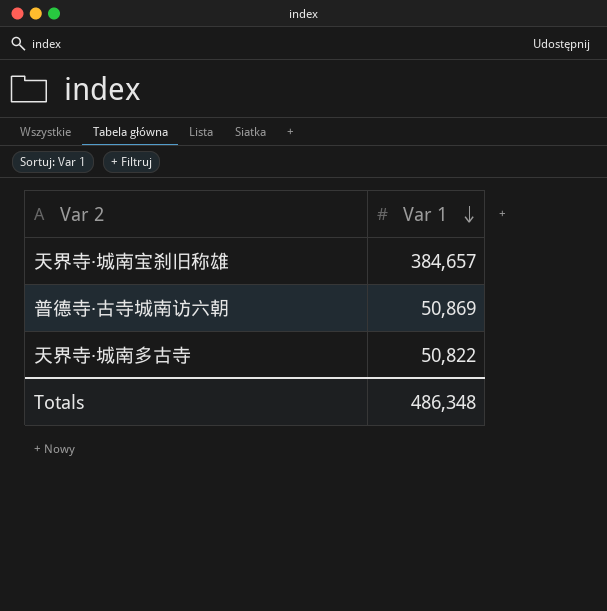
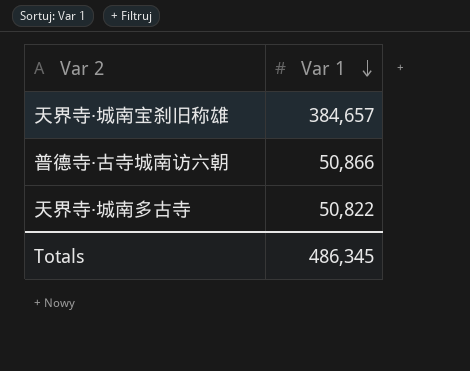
普德寺·古寺城南访六朝 | Var 1: 50,869 -> 50,866
Totals | Var 1: 486,348 -> 486,345

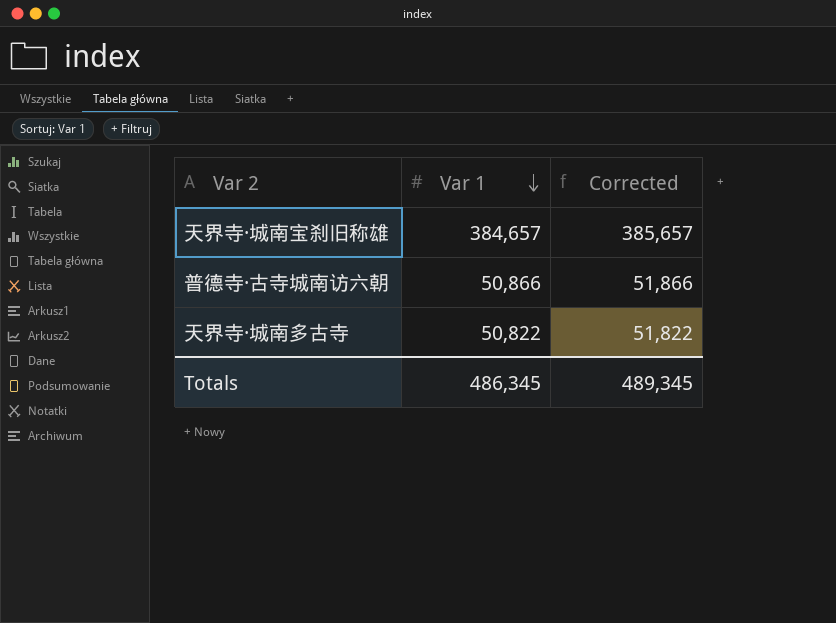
column Corrected | formula: none -> [Var 1] + 1000

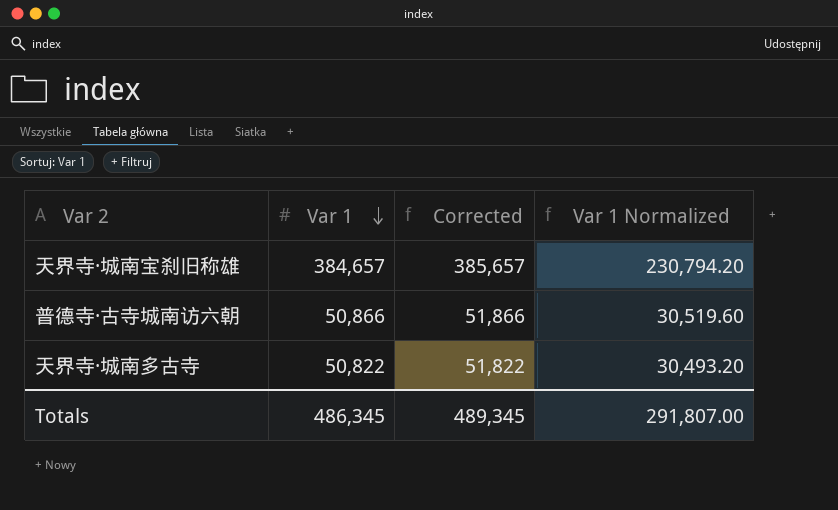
column Var 1 Normalized | formula: none -> [Var 1] * 0.6

